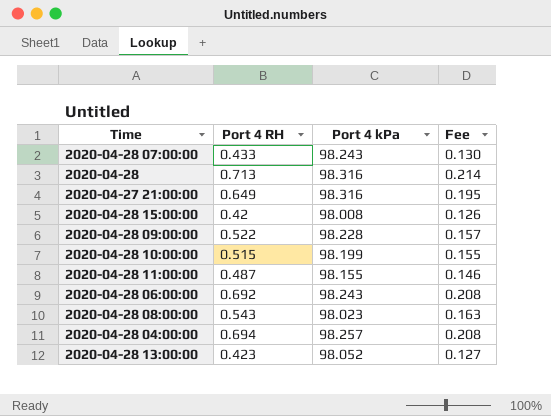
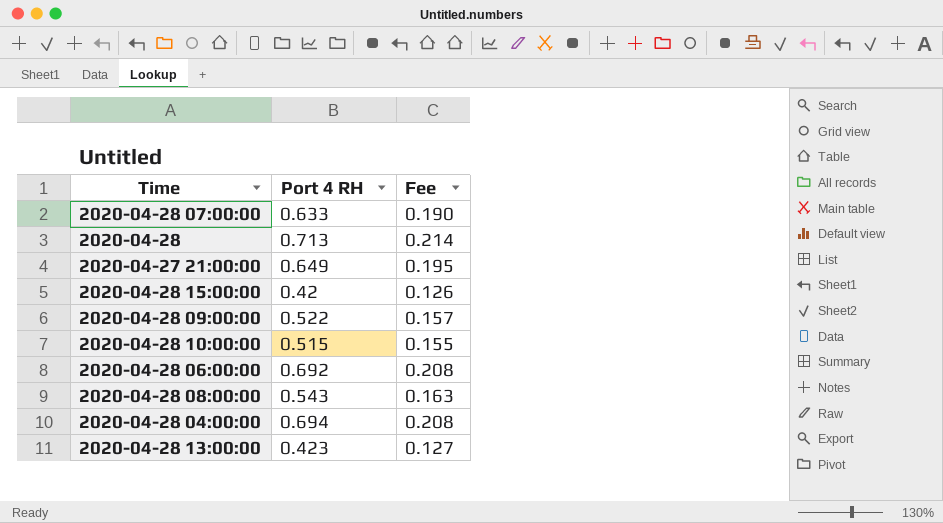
column Port 4 kPa | position: 3 -> none
row 2020-04-28 11:00:00: 0.487 | 98.155 | 0.146 -> none
2020-04-28 07:00:00 | Port 4 RH: 0.433 -> 0.633
2020-04-28 07:00:00 | Fee: 0.130 -> 0.190

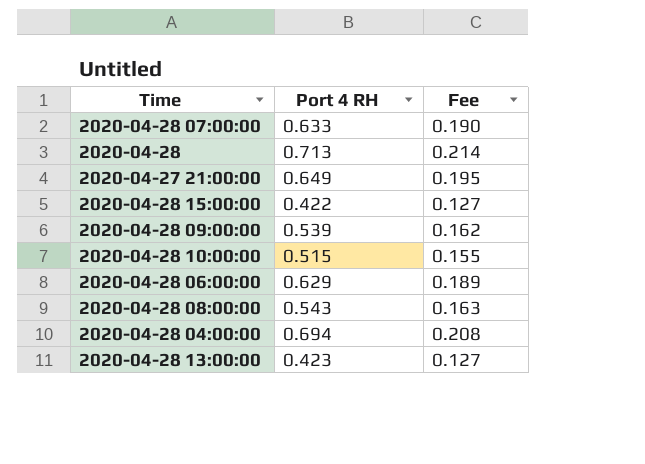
2020-04-28 15:00:00 | Port 4 RH: 0.42 -> 0.422
2020-04-28 15:00:00 | Fee: 0.126 -> 0.127
2020-04-28 09:00:00 | Port 4 RH: 0.522 -> 0.539
2020-04-28 09:00:00 | Fee: 0.157 -> 0.162
2020-04-28 06:00:00 | Port 4 RH: 0.692 -> 0.629
2020-04-28 06:00:00 | Fee: 0.208 -> 0.189

